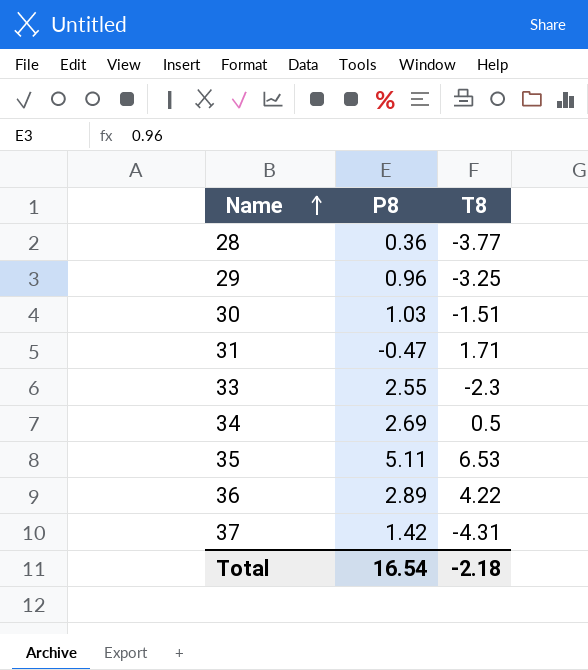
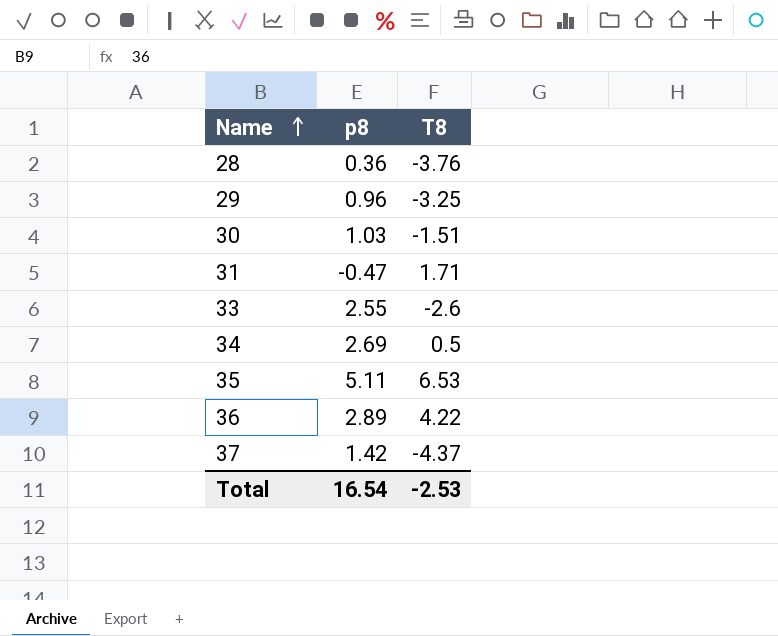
column name: P8 -> p8
28 | T8: -3.77 -> -3.76
33 | T8: -2.3 -> -2.6
37 | T8: -4.31 -> -4.37
Total | T8: -2.18 -> -2.53

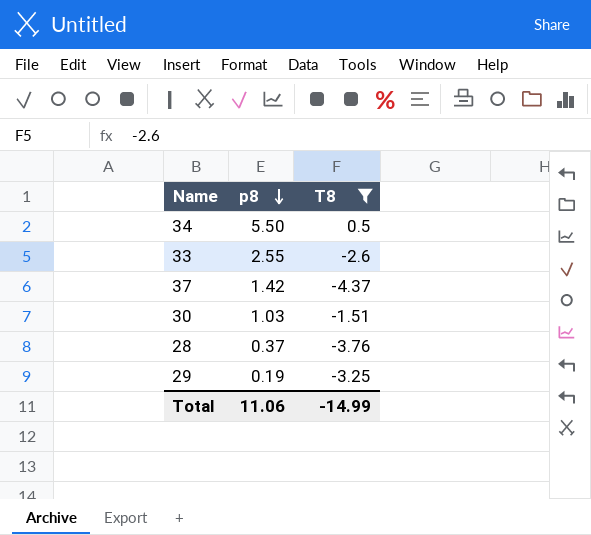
filter: none -> T8 <= 0.5
row order: Name ascending -> p8 descending
34 | p8: 2.69 -> 5.50
28 | p8: 0.36 -> 0.37
29 | p8: 0.96 -> 0.19
Total | p8: 16.54 -> 11.06
Total | T8: -2.53 -> -14.99

